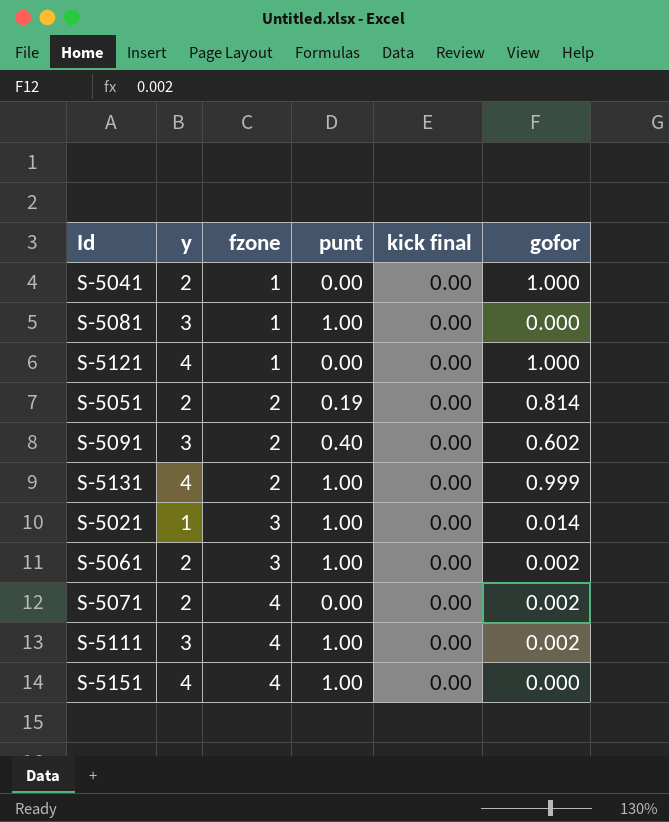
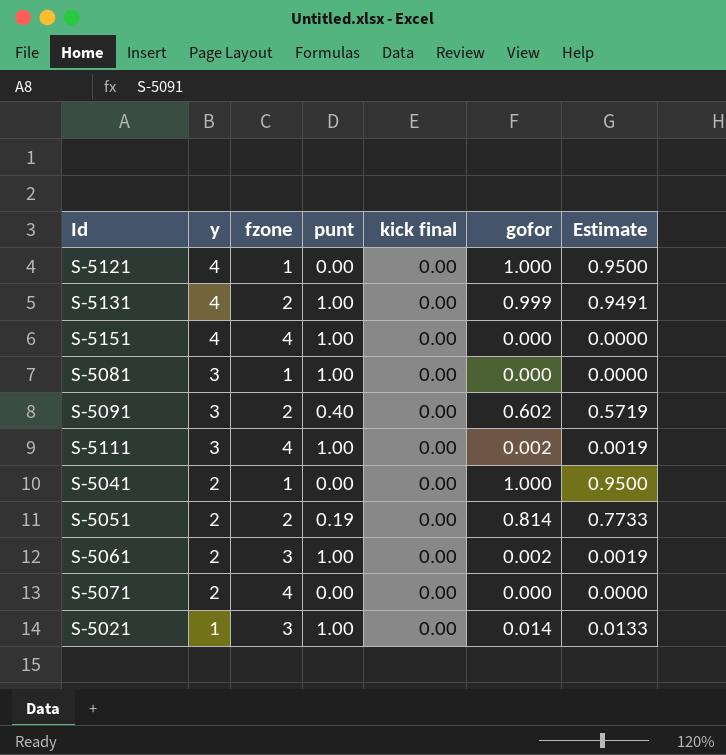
row order: fzone ascending -> y descending
column Estimate | formula: none -> [gofor] * 0.95
S-5071 | gofor: 0.002 -> 0.000

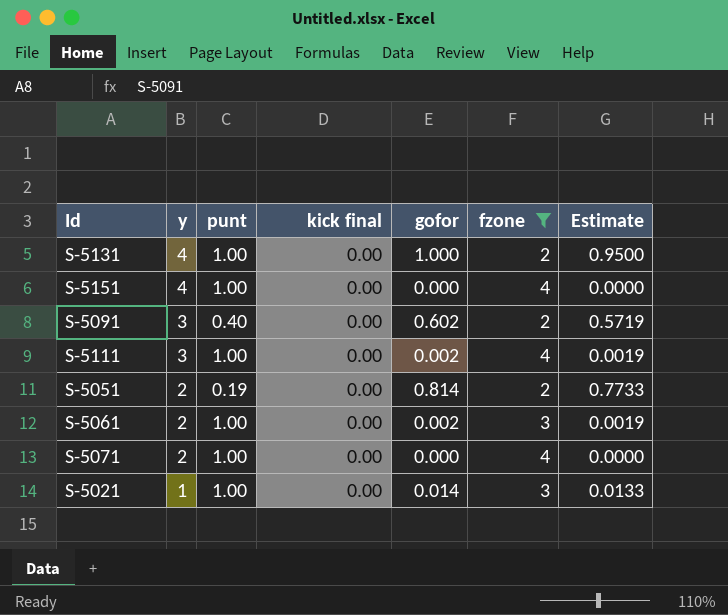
filter: none -> fzone != 1
column fzone | position: 3 -> 6
S-5131 | gofor: 0.999 -> 1.000
S-5131 | Estimate: 0.9491 -> 0.9500
S-5071 | punt: 0.00 -> 1.00

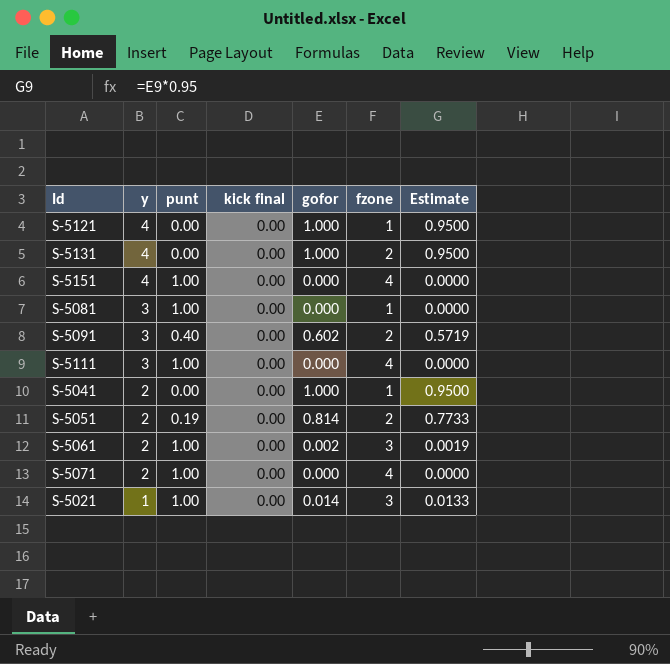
filter: fzone != 1 -> none
S-5131 | punt: 1.00 -> 0.00
S-5111 | gofor: 0.002 -> 0.000
S-5111 | Estimate: 0.0019 -> 0.0000

